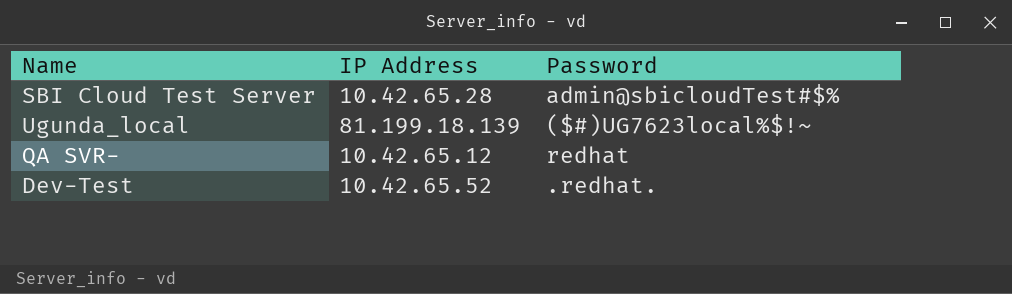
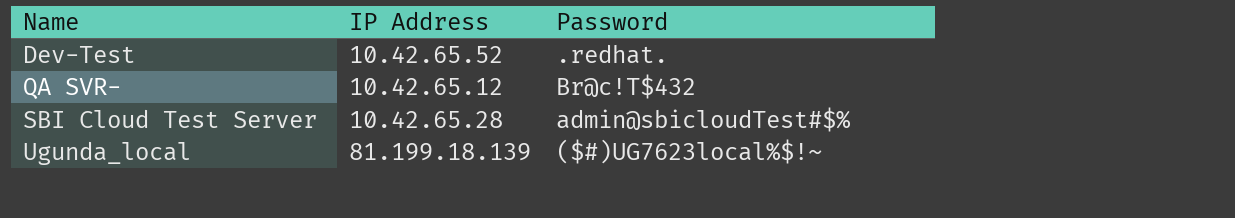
row order: none -> Name ascending
QA SVR- | Password: redhat -> Br@c!T$432

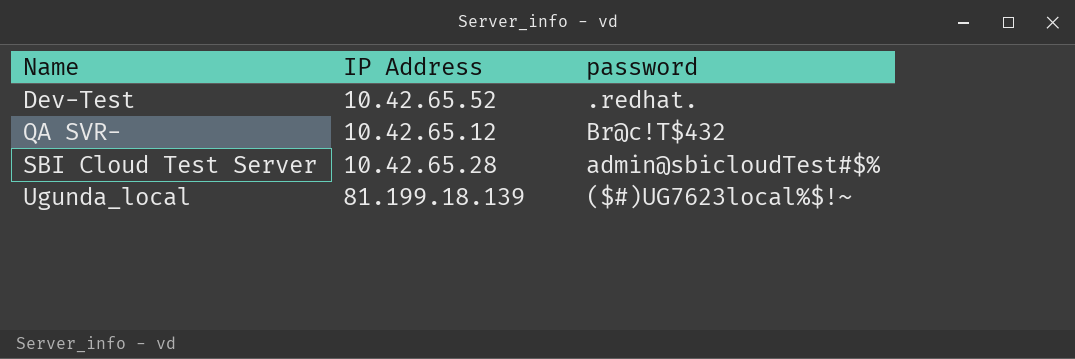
column name: Password -> password

